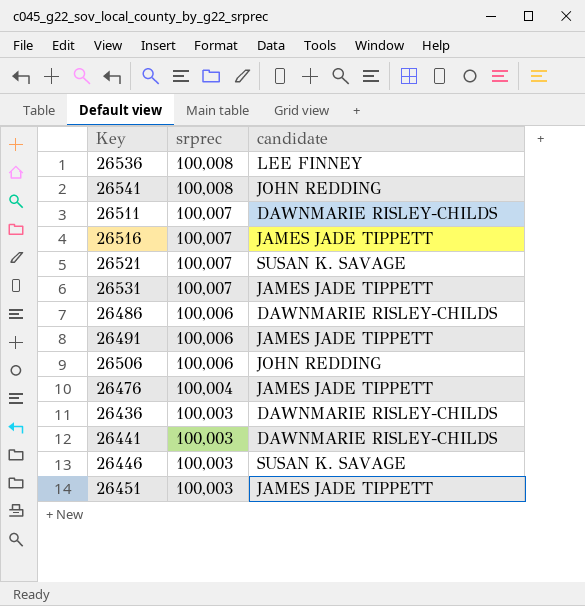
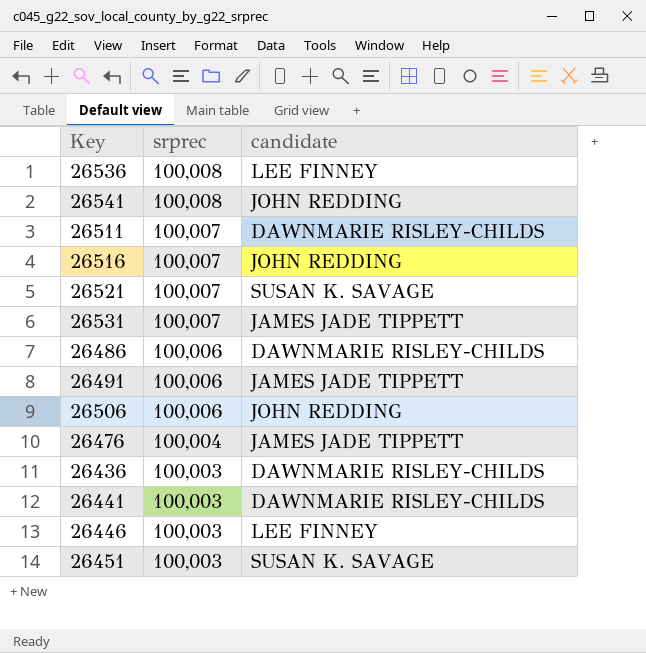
26516 | candidate: JAMES JADE TIPPETT -> JOHN REDDING
26446 | candidate: SUSAN K. SAVAGE -> LEE FINNEY
26451 | candidate: JAMES JADE TIPPETT -> SUSAN K. SAVAGE

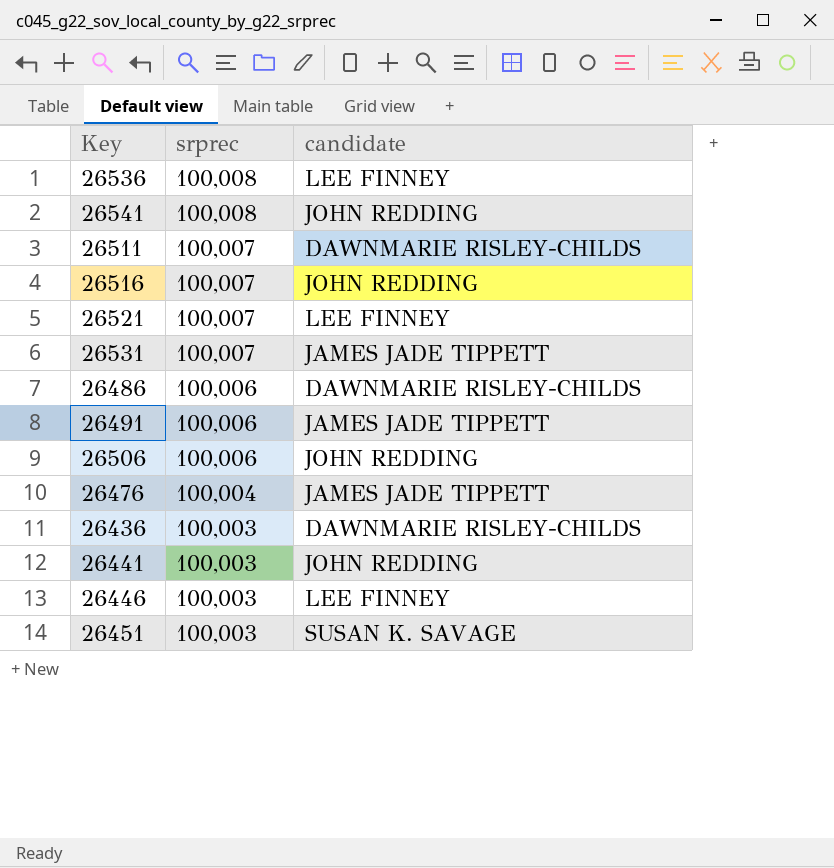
26521 | candidate: SUSAN K. SAVAGE -> LEE FINNEY
26441 | candidate: DAWNMARIE RISLEY-CHILDS -> JOHN REDDING

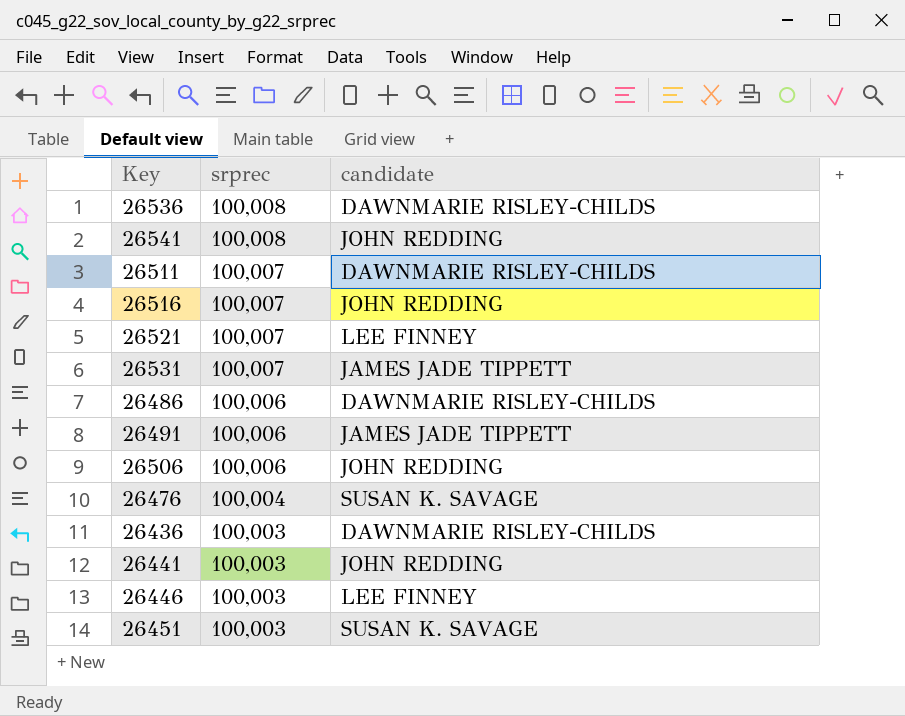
26536 | candidate: LEE FINNEY -> DAWNMARIE RISLEY-CHILDS
26476 | candidate: JAMES JADE TIPPETT -> SUSAN K. SAVAGE

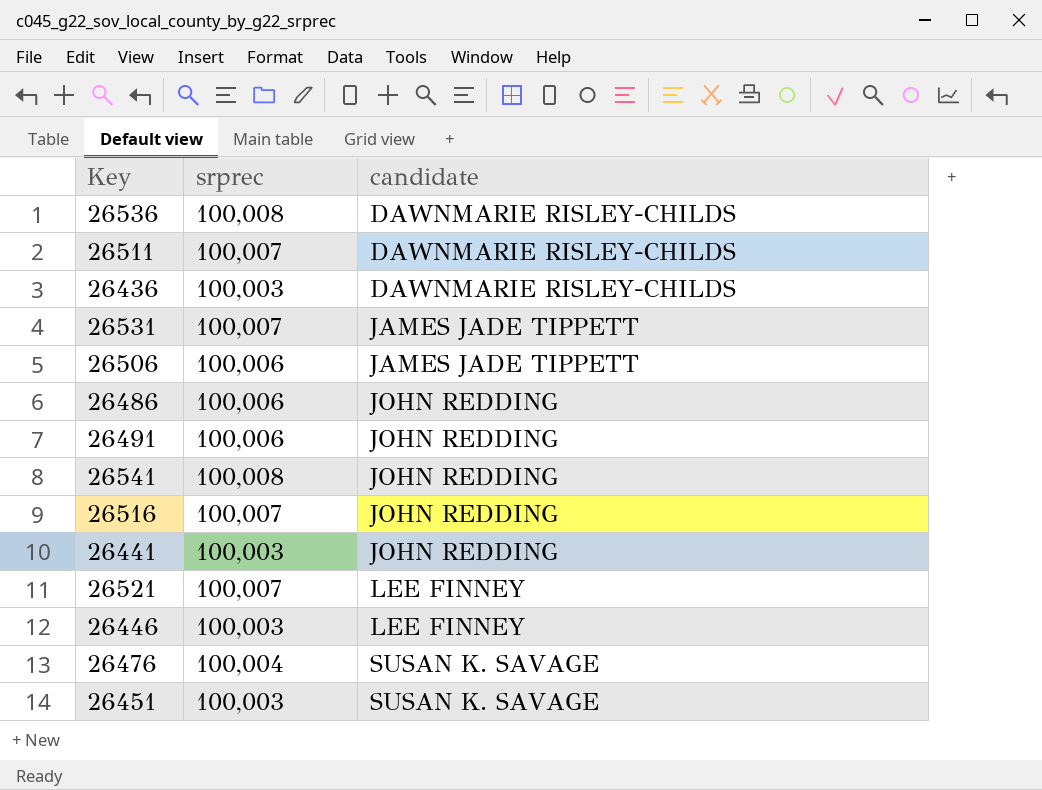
row order: srprec descending -> candidate ascending
26506 | candidate: JOHN REDDING -> JAMES JADE TIPPETT
26486 | candidate: DAWNMARIE RISLEY-CHILDS -> JOHN REDDING
26491 | candidate: JAMES JADE TIPPETT -> JOHN REDDING

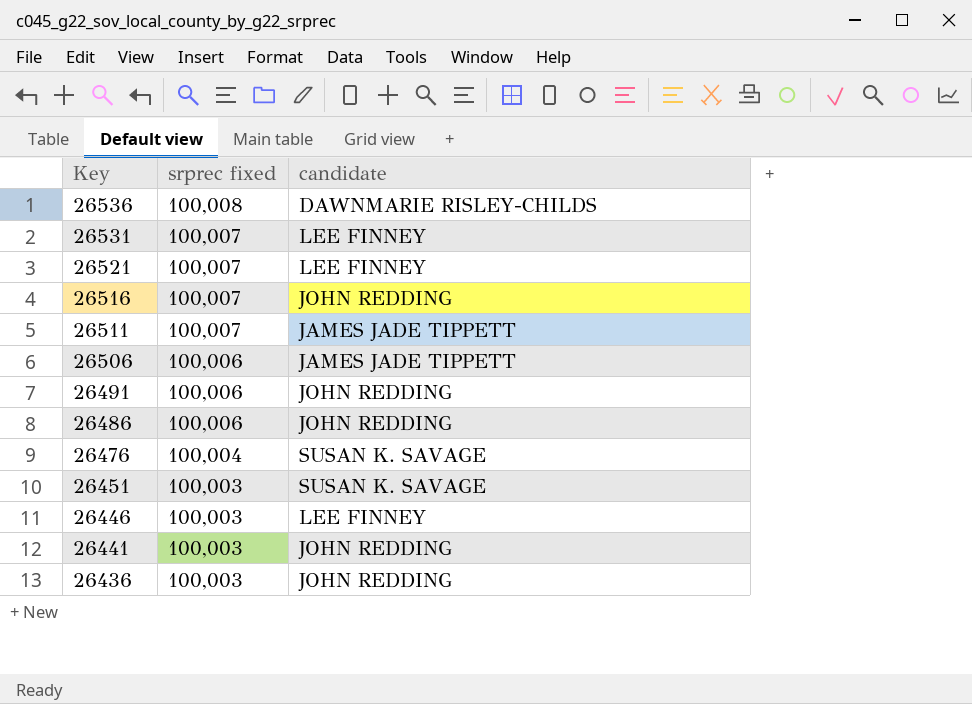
row order: candidate ascending -> Key descending
column name: srprec -> srprec fixed
row 26541: 100,008 | JOHN REDDING -> none
26531 | candidate: JAMES JADE TIPPETT -> LEE FINNEY
26511 | candidate: DAWNMARIE RISLEY-CHILDS -> JAMES JADE TIPPETT
26436 | candidate: DAWNMARIE RISLEY-CHILDS -> JOHN REDDING

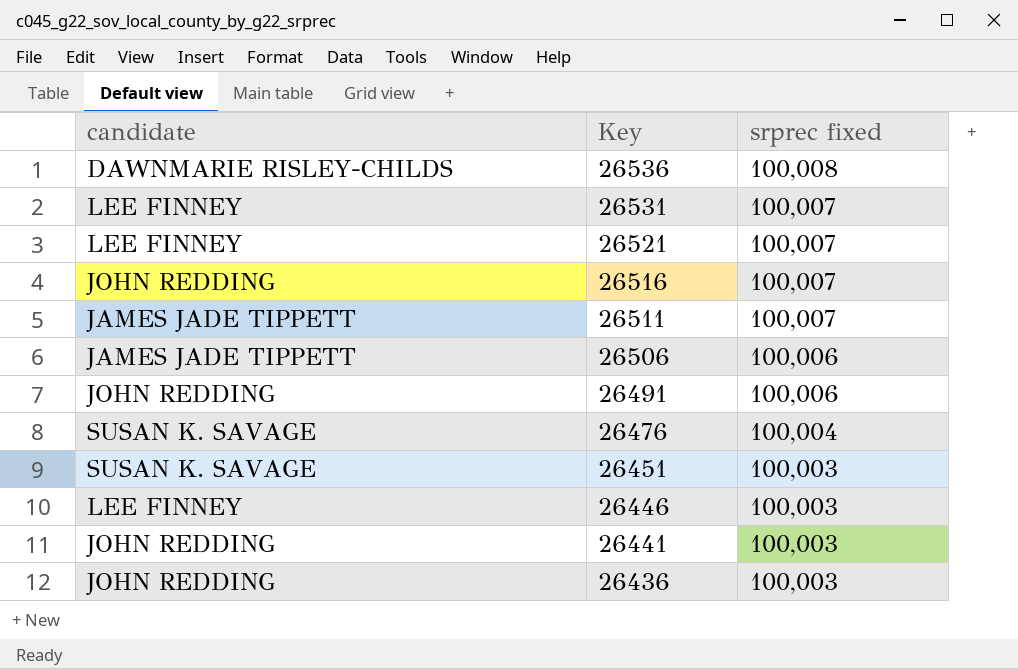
column candidate | position: 3 -> 1
row 26486: 100,006 | JOHN REDDING -> none

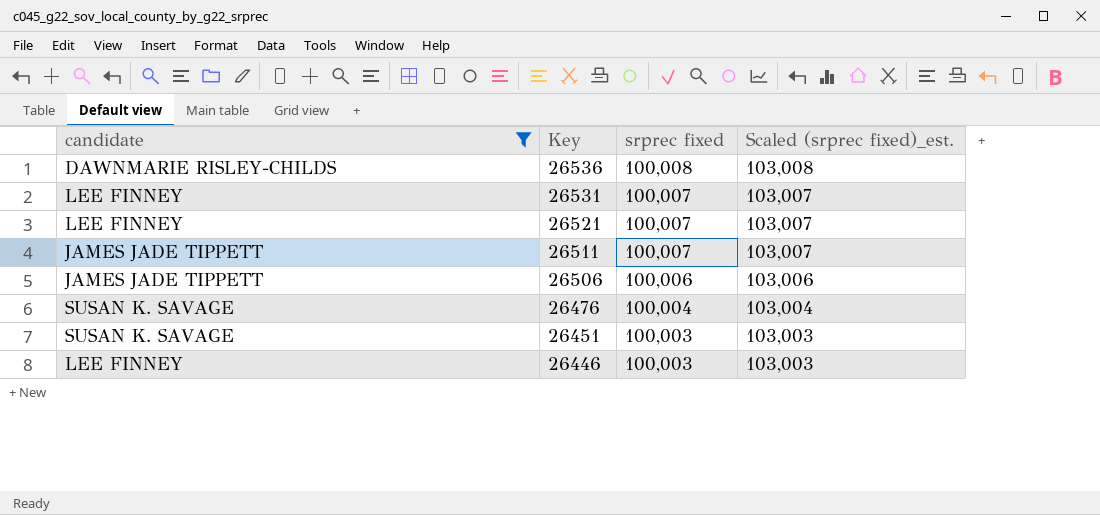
filter: none -> candidate != JOHN REDDING
column Scaled (srprec fixed)_est. | formula: none -> [srprec fixed] * 1.03

